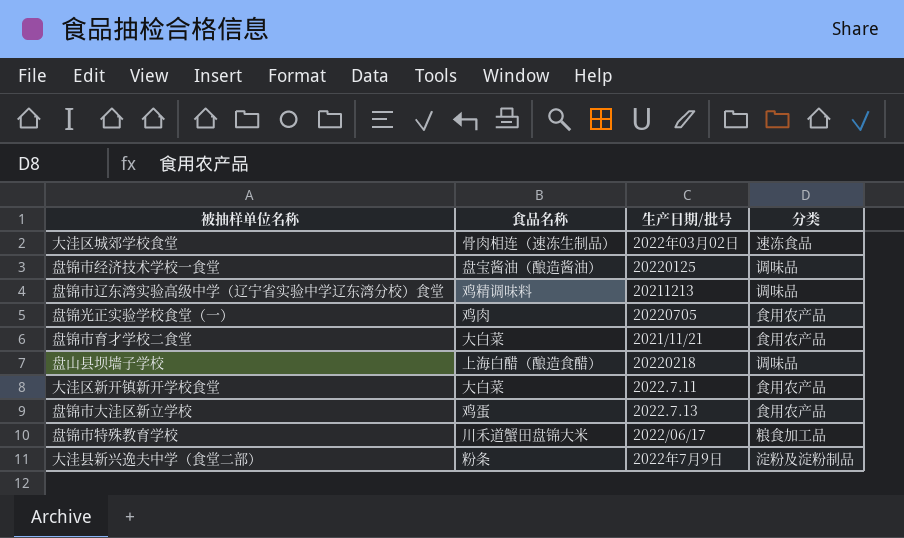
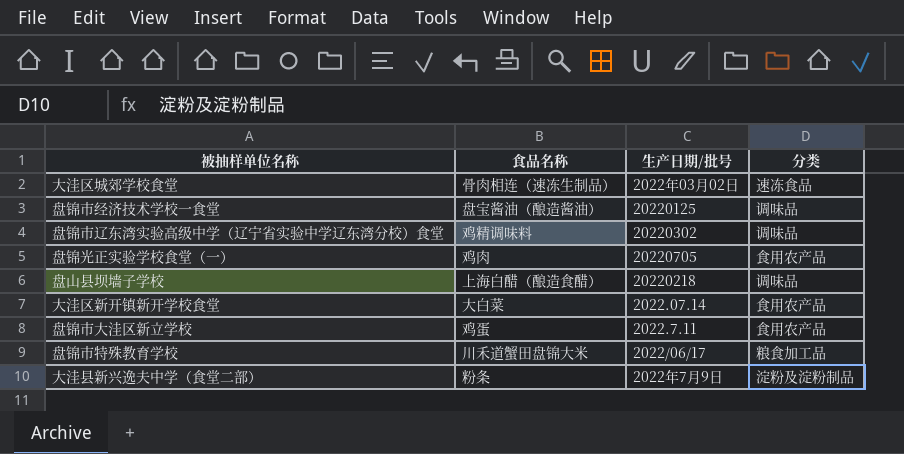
row 盘锦市育才学校二食堂: 大白菜 | 2021/11/21 | 食用农产品 -> none
盘锦市辽东湾实验高级中学（辽宁省实验中学辽东湾分校）食堂 | 生产日期/批号: 20211213 -> 20220302
大洼区新开镇新开学校食堂 | 生产日期/批号: 2022.7.11 -> 2022.07.14
盘锦市大洼区新立学校 | 生产日期/批号: 2022.7.13 -> 2022.7.11

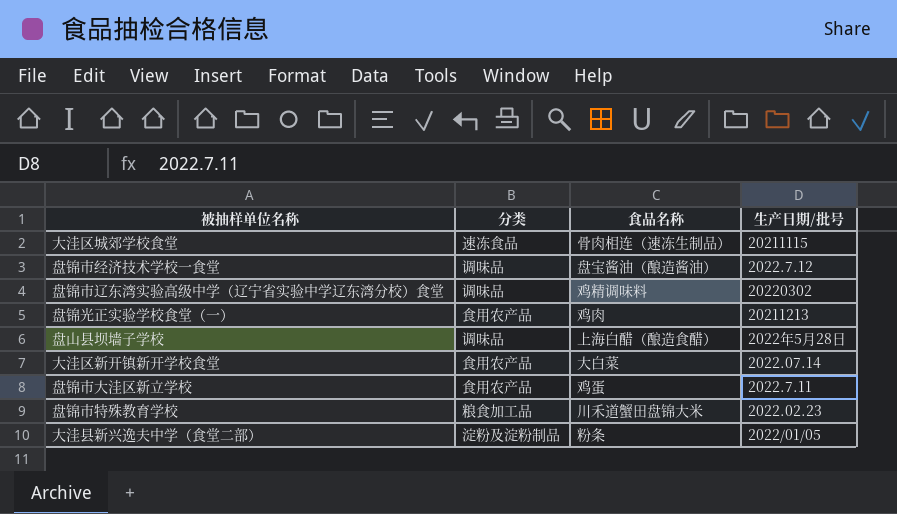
column 分类 | position: 4 -> 2
大洼区城郊学校食堂 | 生产日期/批号: 2022年03月02日 -> 20211115
盘锦市经济技术学校一食堂 | 生产日期/批号: 20220125 -> 2022.7.12
盘锦光正实验学校食堂（一） | 生产日期/批号: 20220705 -> 20211213
盘山县坝墙子学校 | 生产日期/批号: 20220218 -> 2022年5月28日
盘锦市特殊教育学校 | 生产日期/批号: 2022/06/17 -> 2022.02.23
大洼县新兴逸夫中学（食堂二部） | 生产日期/批号: 2022年7月9日 -> 2022/01/05

